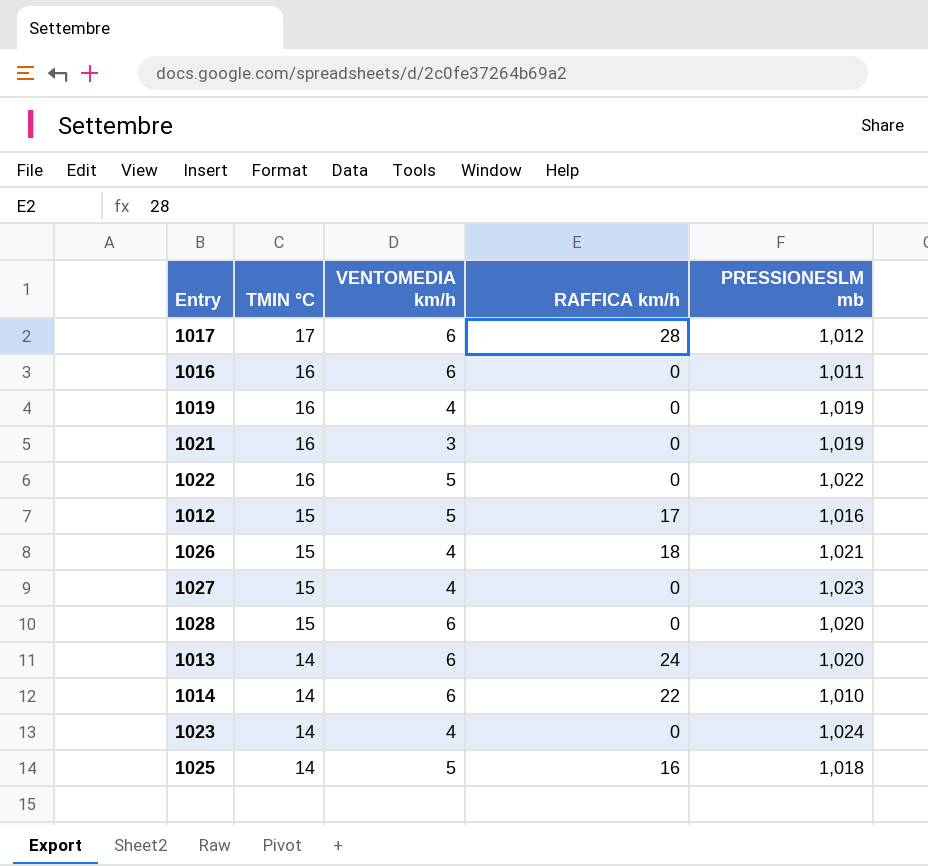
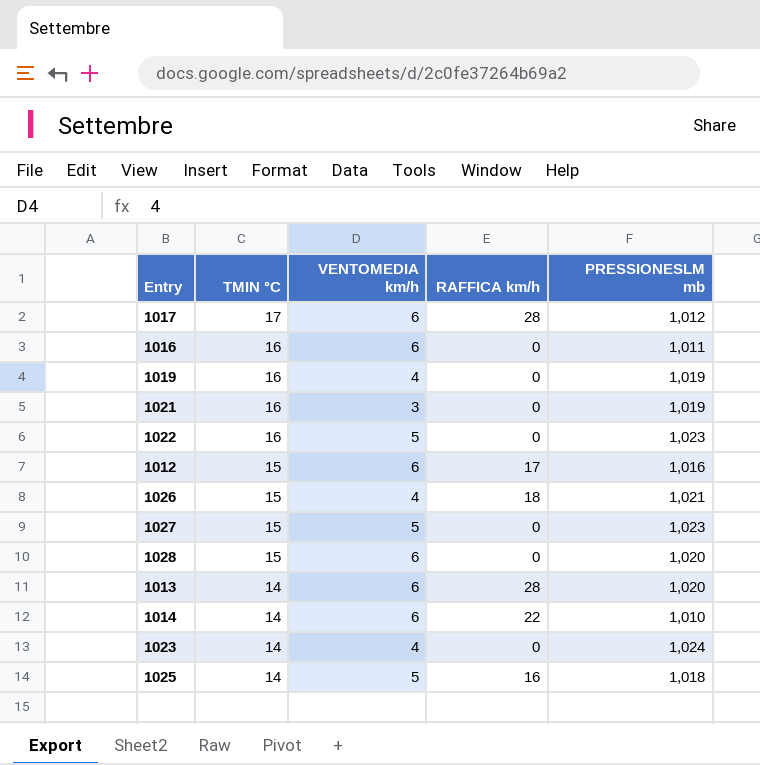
1022 | PRESSIONESLM mb: 1,022 -> 1,023
1012 | VENTOMEDIA km/h: 5 -> 6
1027 | VENTOMEDIA km/h: 4 -> 5
1013 | RAFFICA km/h: 24 -> 28

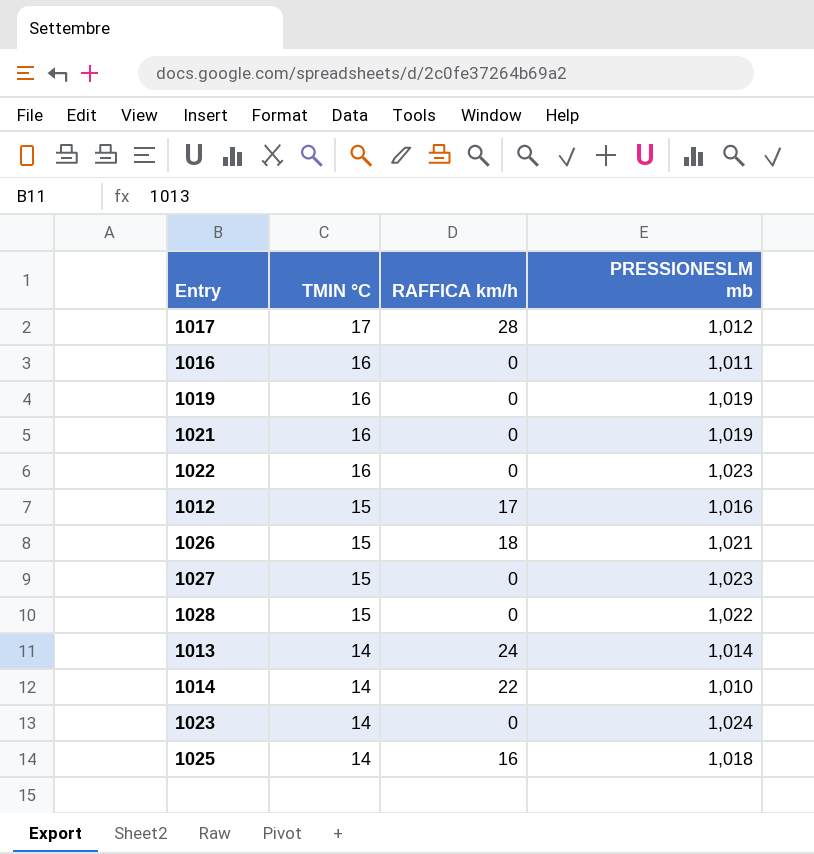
column VENTOMEDIA km/h | position: 3 -> none
1028 | PRESSIONESLM mb: 1,020 -> 1,022
1013 | RAFFICA km/h: 28 -> 24
1013 | PRESSIONESLM mb: 1,020 -> 1,014

